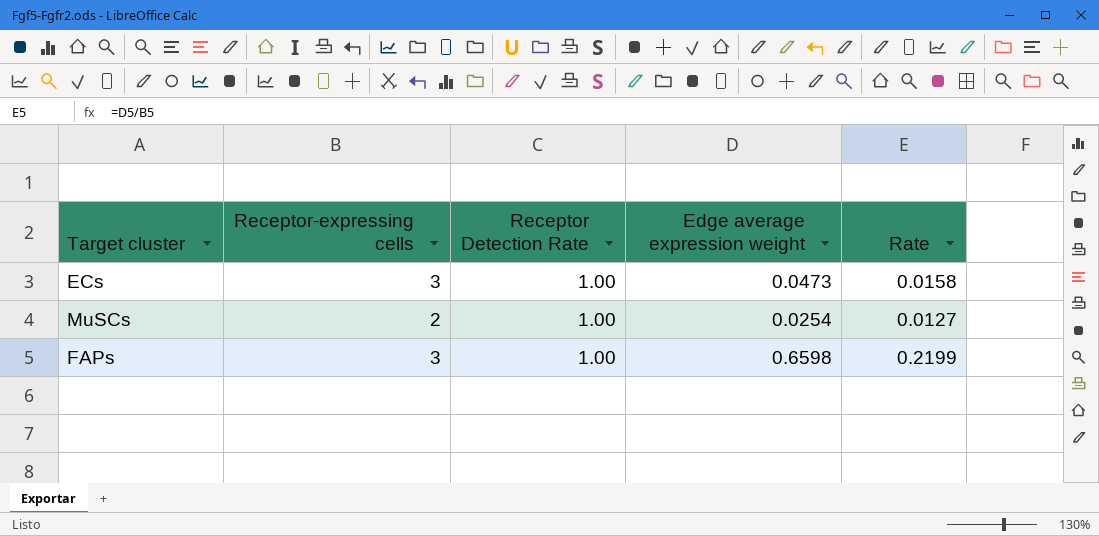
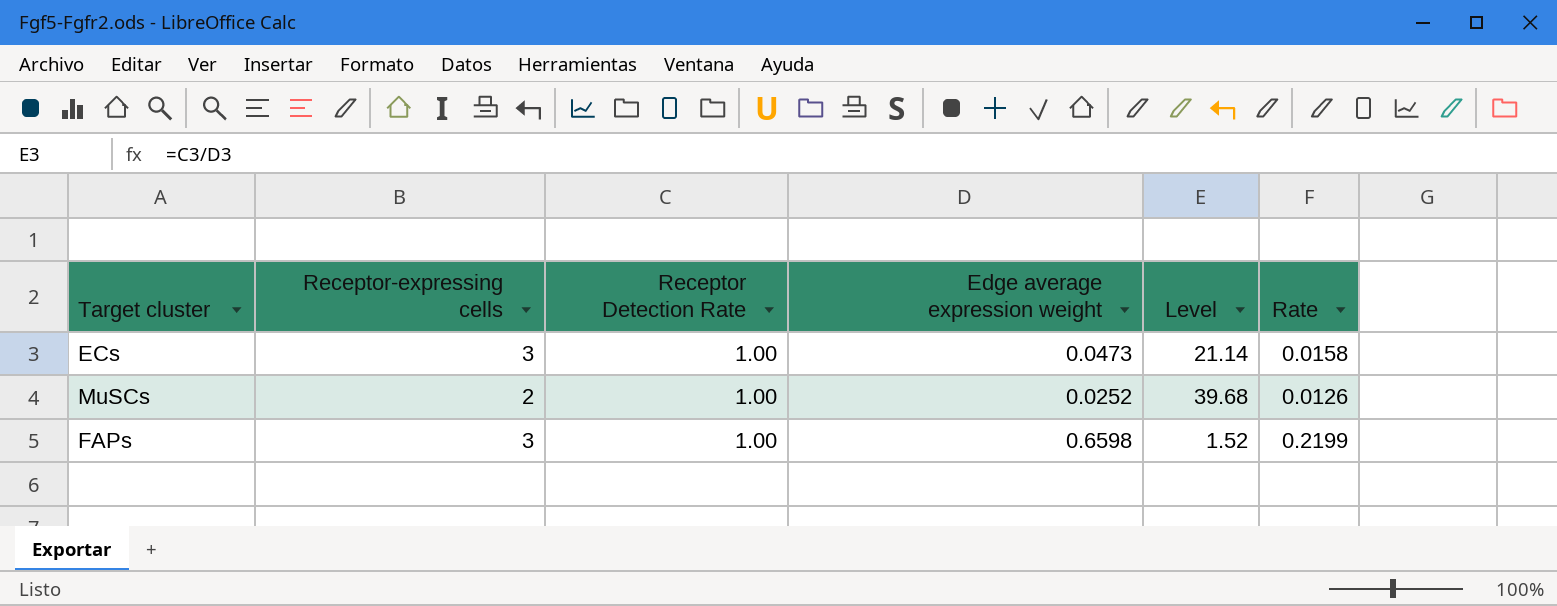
column Level | formula: none -> [Receptor Detection Rate] / [Edge average expression weight]
MuSCs | Edge average expression weight: 0.0254 -> 0.0252
MuSCs | Rate: 0.0127 -> 0.0126

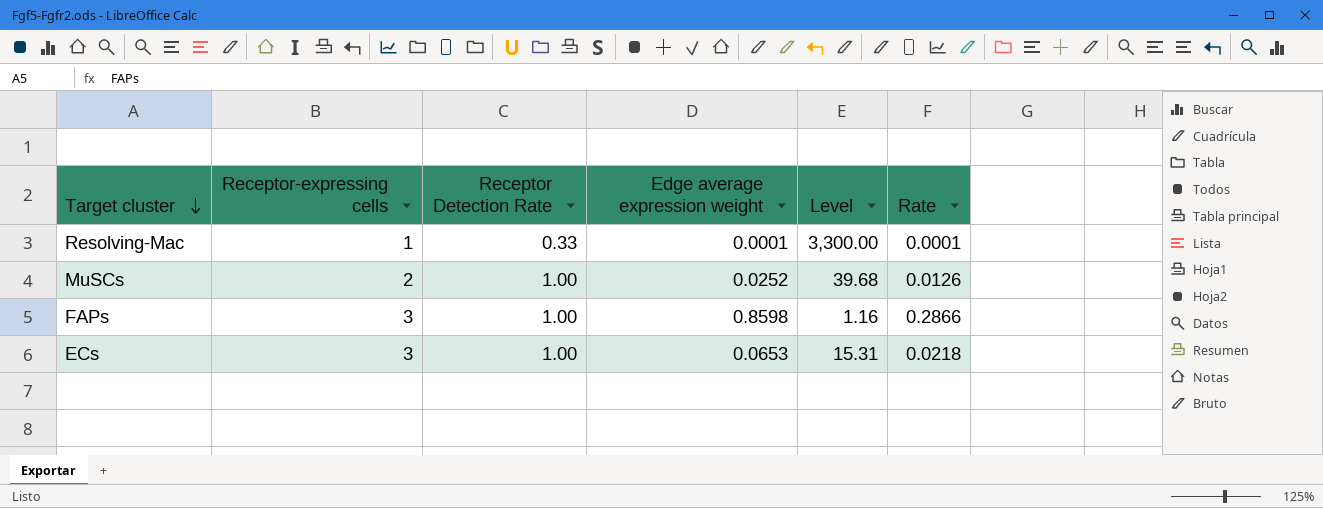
row order: none -> Target cluster descending
row Resolving-Mac: none -> 1 | 0.33 | 0.0001 | 3,300.00 | 0.0001
FAPs | Edge average expression weight: 0.6598 -> 0.8598
FAPs | Level: 1.52 -> 1.16
FAPs | Rate: 0.2199 -> 0.2866
ECs | Edge average expression weight: 0.0473 -> 0.0653
ECs | Level: 21.14 -> 15.31
ECs | Rate: 0.0158 -> 0.0218

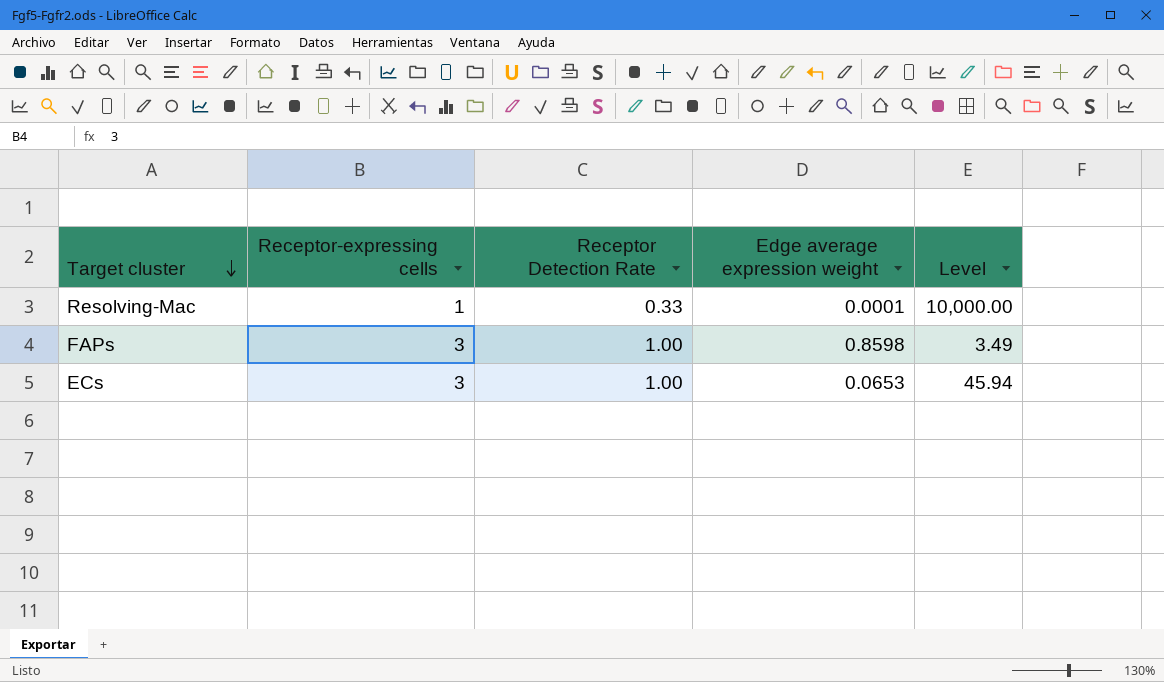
column Rate | formula: [Edge average expression weight] / [Receptor-expressing cells] -> none
column Level | formula: [Receptor Detection Rate] / [Edge average expression weight] -> [Receptor-expressing cells] / [Edge average expression weight]
row MuSCs: 2 | 1.00 | 0.0252 | 39.68 | 0.0126 -> none

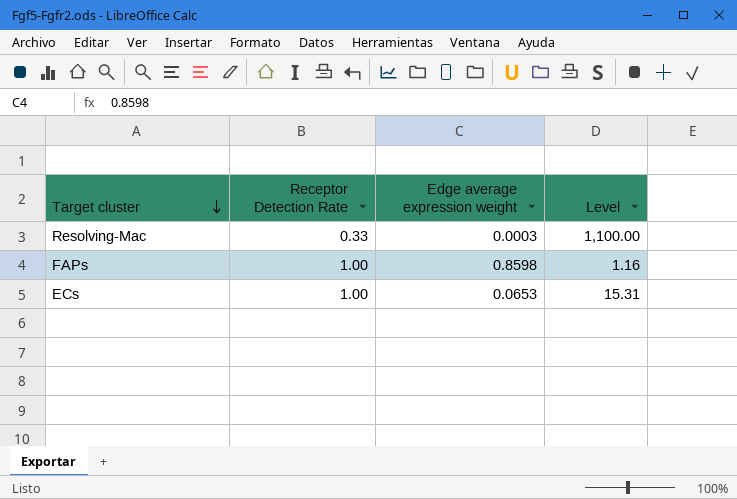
column Receptor-expressing cells | position: 2 -> none
column Level | formula: [Receptor-expressing cells] / [Edge average expression weight] -> [Receptor Detection Rate] / [Edge average expression weight]
Resolving-Mac | Edge average expression weight: 0.0001 -> 0.0003

